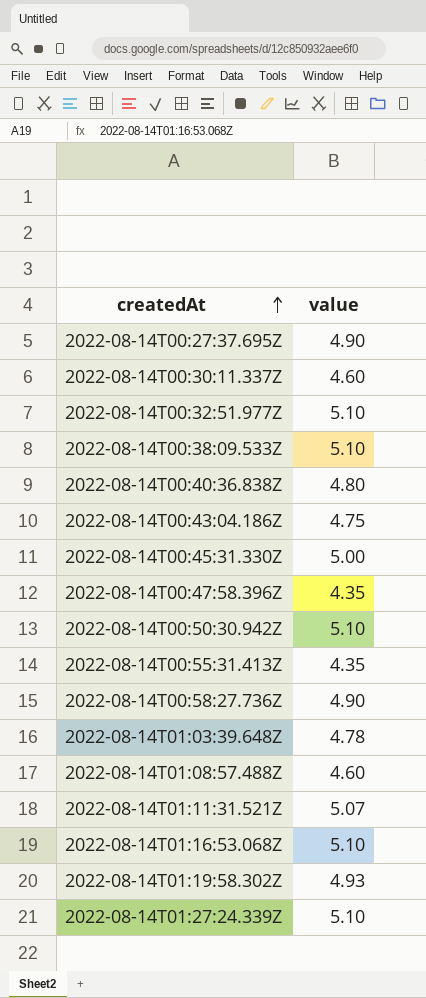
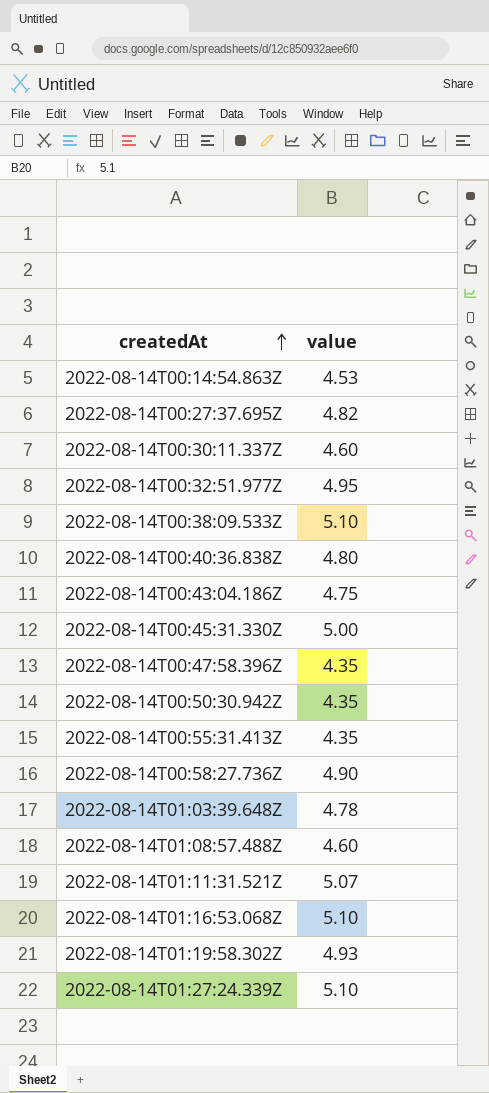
row 2022-08-14T00:14:54.863Z: none -> 4.53
2022-08-14T00:27:37.695Z | value: 4.90 -> 4.82
2022-08-14T00:32:51.977Z | value: 5.10 -> 4.95
2022-08-14T00:50:30.942Z | value: 5.10 -> 4.35

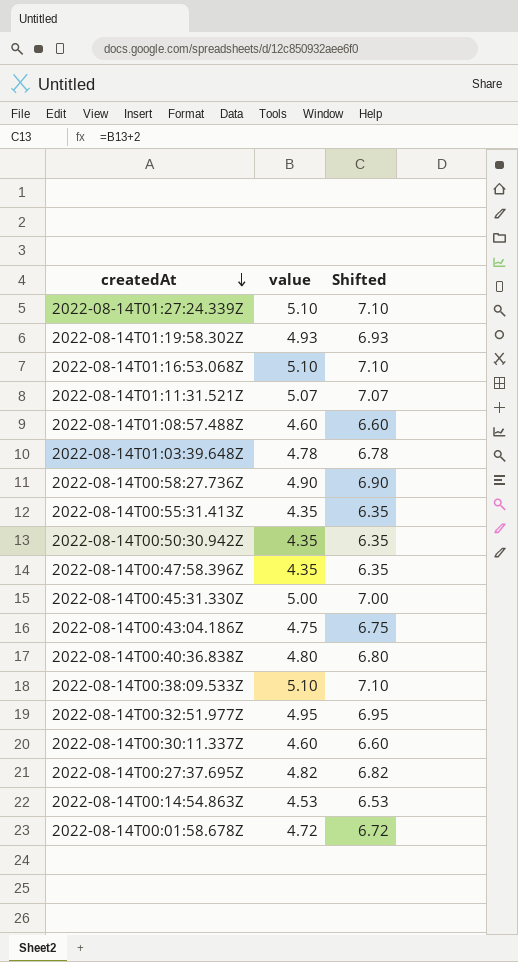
row order: createdAt ascending -> createdAt descending
column Shifted | formula: none -> [value] + 2
row 2022-08-14T00:01:58.678Z: none -> 4.72 | 6.72

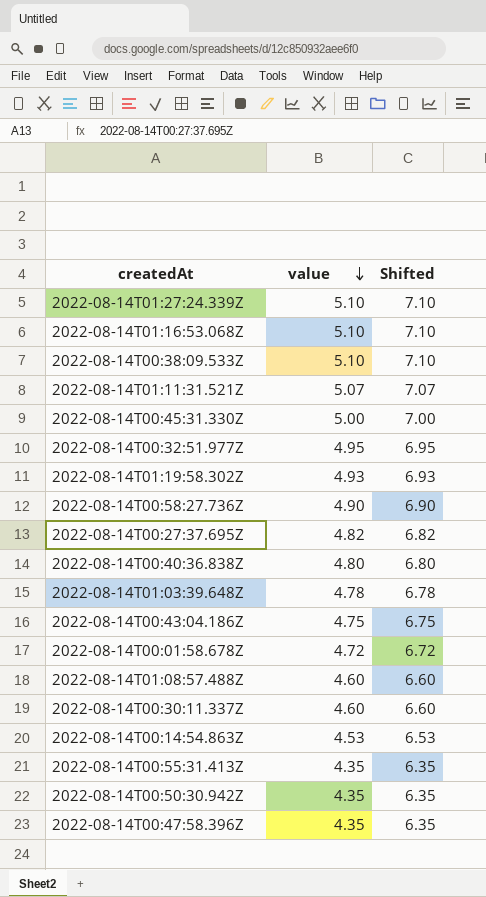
row order: createdAt descending -> value descending

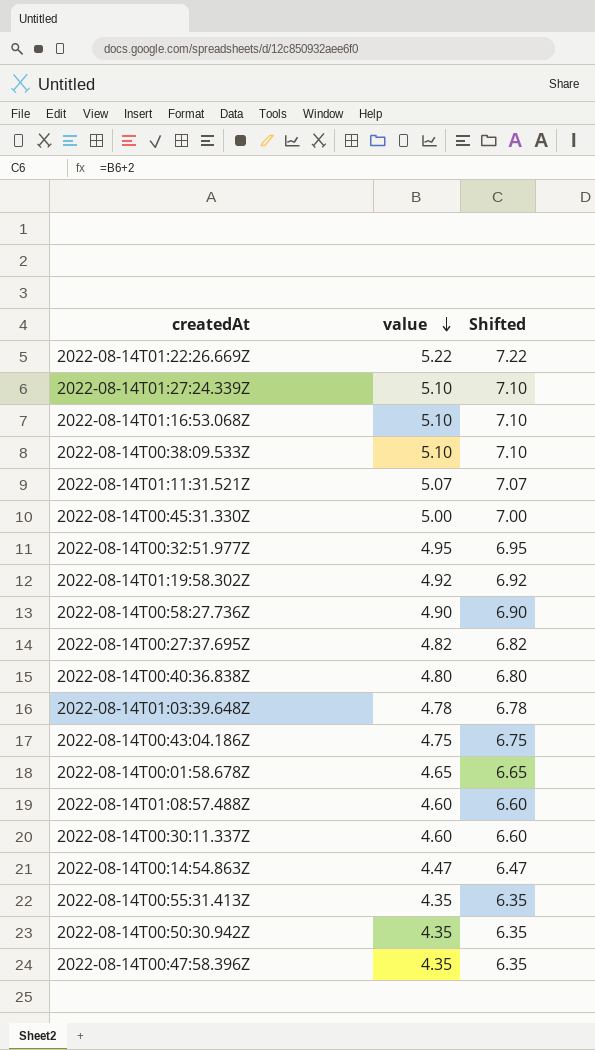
row 2022-08-14T01:22:26.669Z: none -> 5.22 | 7.22
2022-08-14T01:19:58.302Z | value: 4.93 -> 4.92
2022-08-14T01:19:58.302Z | Shifted: 6.93 -> 6.92
2022-08-14T00:01:58.678Z | value: 4.72 -> 4.65
2022-08-14T00:01:58.678Z | Shifted: 6.72 -> 6.65
2022-08-14T00:14:54.863Z | value: 4.53 -> 4.47
2022-08-14T00:14:54.863Z | Shifted: 6.53 -> 6.47

